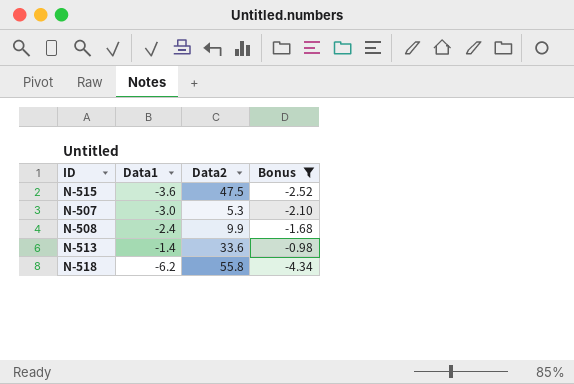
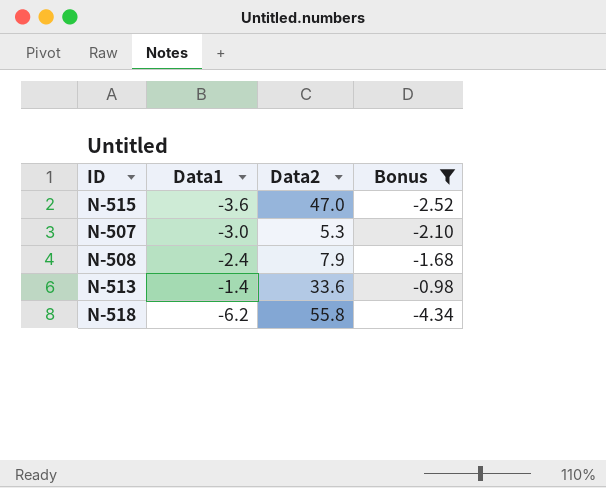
N-515 | Data2: 47.5 -> 47.0
N-508 | Data2: 9.9 -> 7.9

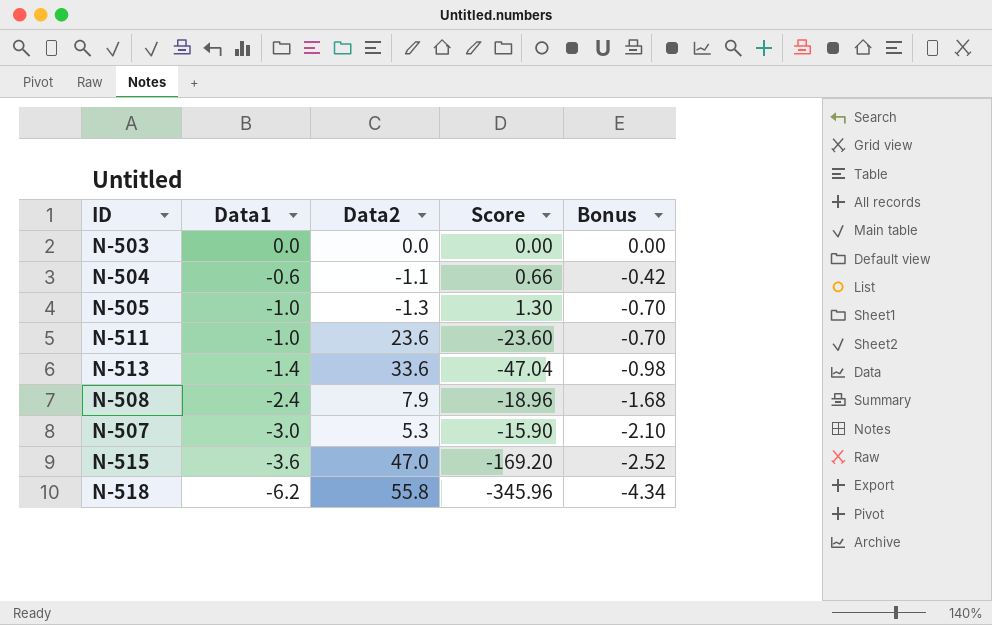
filter: Bonus <= -0.98 -> none
row order: none -> Data1 descending
column Score | formula: none -> [Data1] * [Data2]

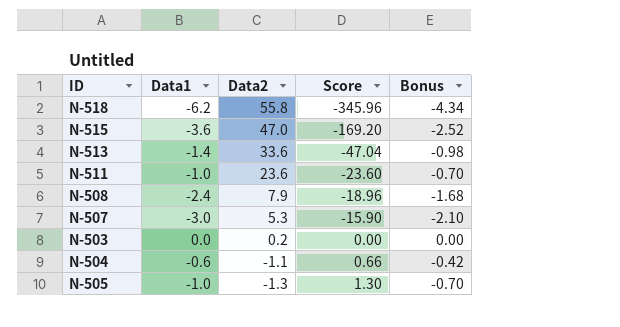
row order: Data1 descending -> Data2 descending
N-503 | Data2: 0.0 -> 0.2

